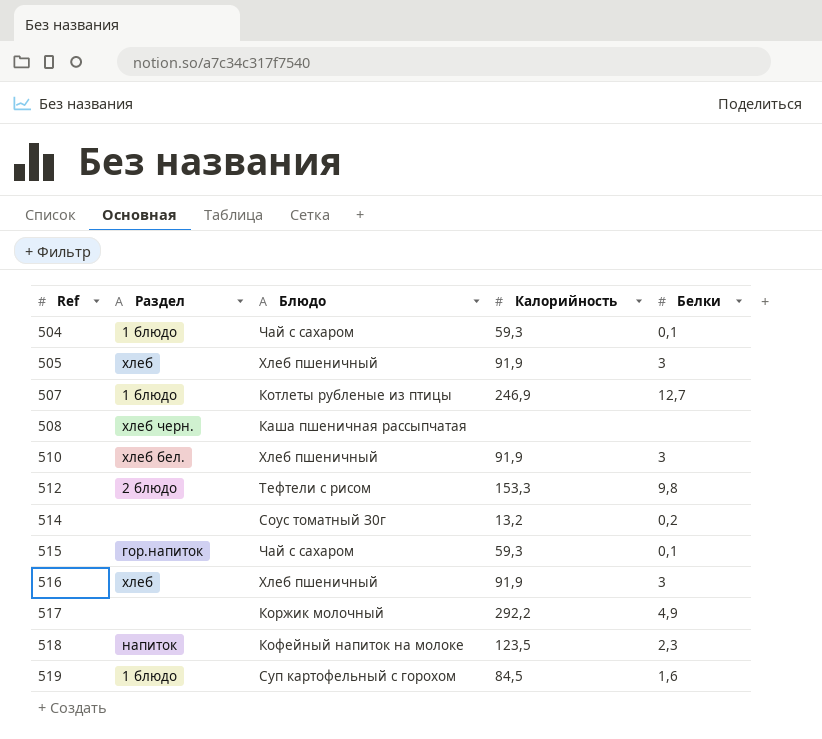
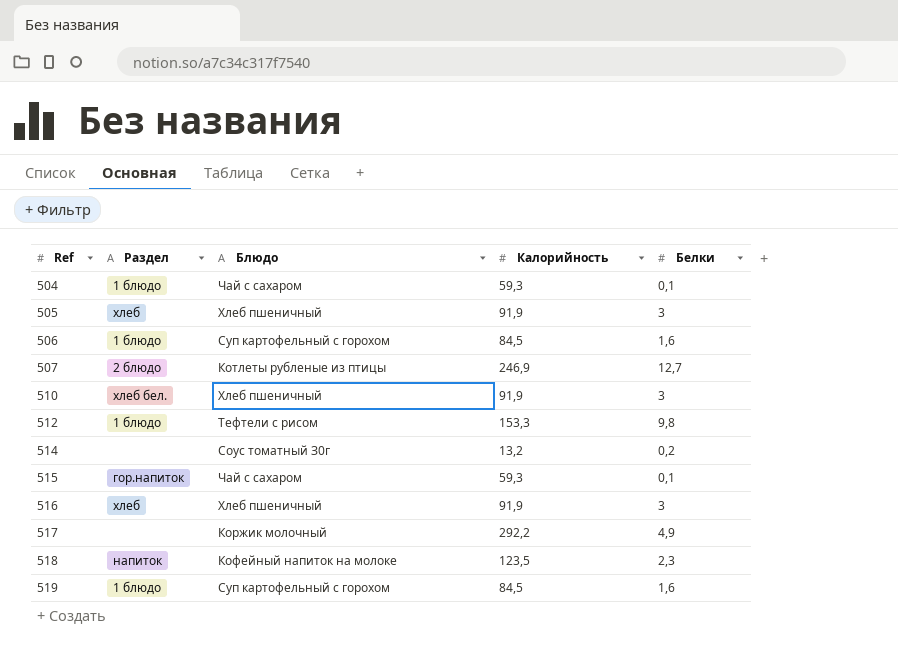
row 508: хлеб черн. | Каша пшеничная рассыпчатая | none | none -> none
row 506: none -> 1 блюдо | Суп картофельный с горохом | 84,5 | 1,6
507 | Раздел: 1 блюдо -> 2 блюдо
512 | Раздел: 2 блюдо -> 1 блюдо

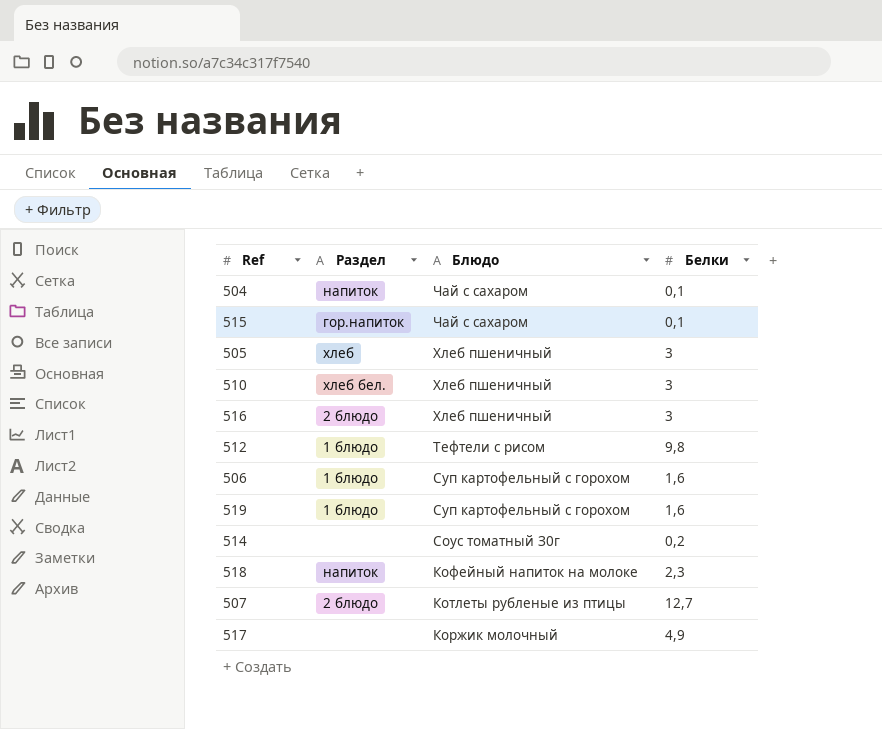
row order: Ref ascending -> Блюдо descending
column Калорийность | position: 4 -> none
504 | Раздел: 1 блюдо -> напиток
516 | Раздел: хлеб -> 2 блюдо

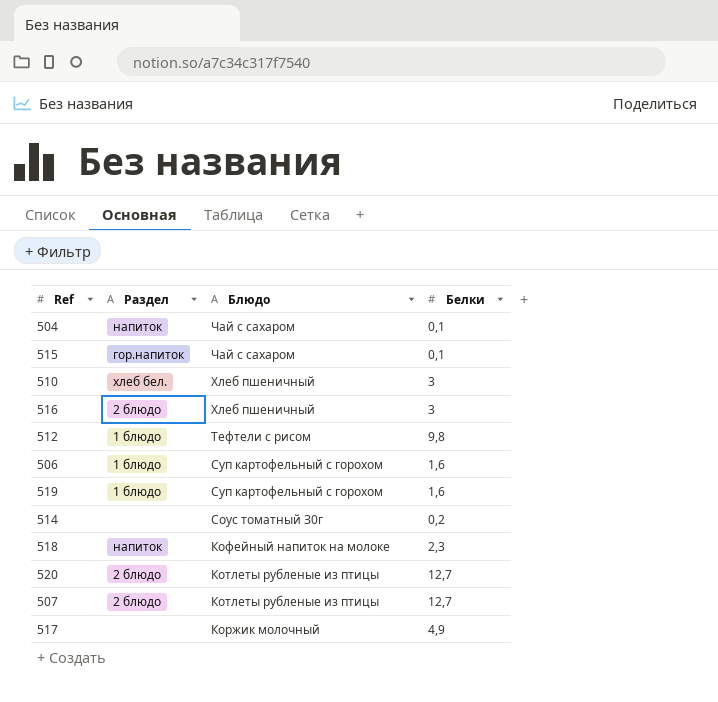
row 505: хлеб | Хлеб пшеничный | 3 -> none
row 520: none -> 2 блюдо | Котлеты рубленые из птицы | 12,7

